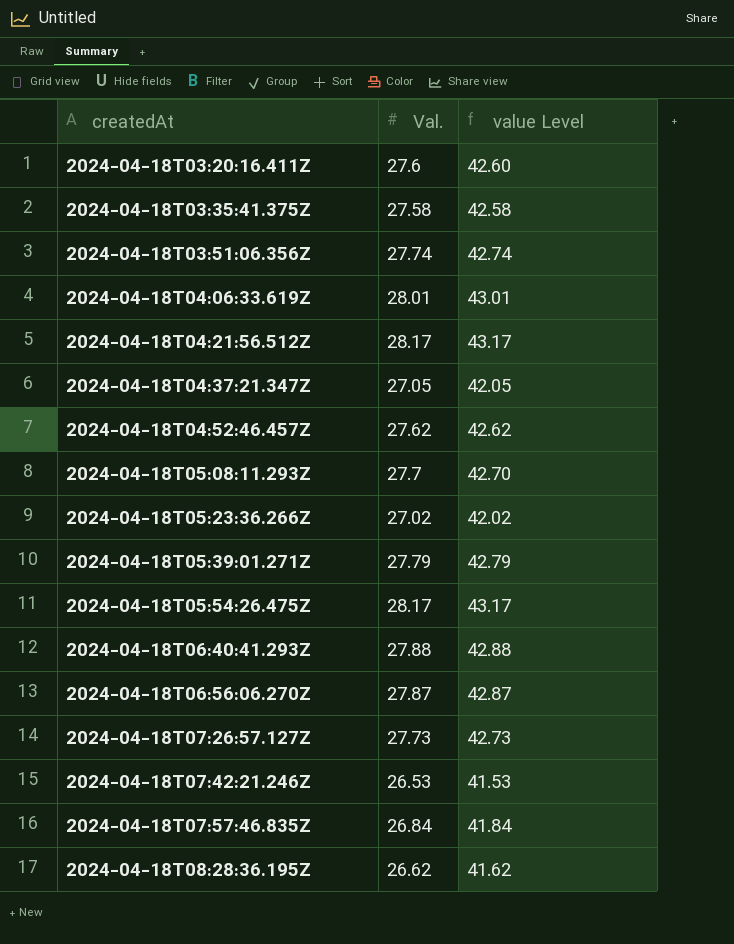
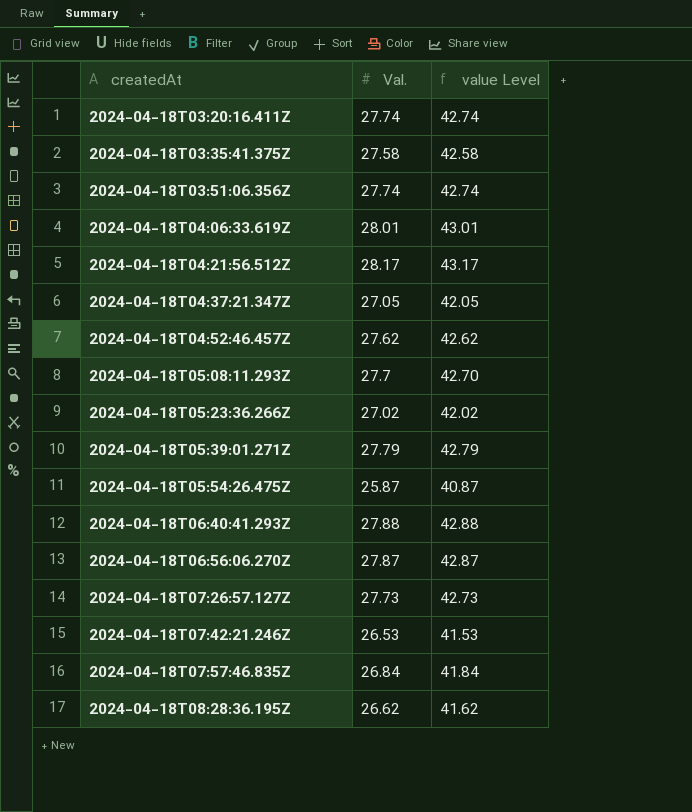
2024-04-18T03:20:16.411Z | Val.: 27.6 -> 27.74
2024-04-18T03:20:16.411Z | value Level: 42.60 -> 42.74
2024-04-18T05:54:26.475Z | Val.: 28.17 -> 25.87
2024-04-18T05:54:26.475Z | value Level: 43.17 -> 40.87

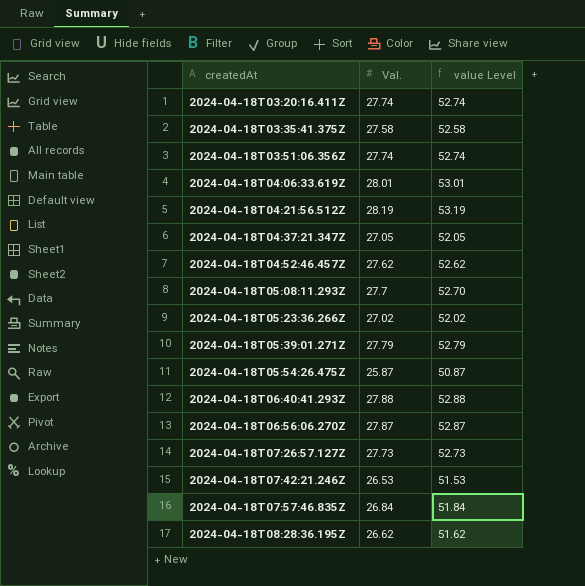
column value Level | formula: [Val.] + 15 -> [Val.] + 25
2024-04-18T04:21:56.512Z | Val.: 28.17 -> 28.19

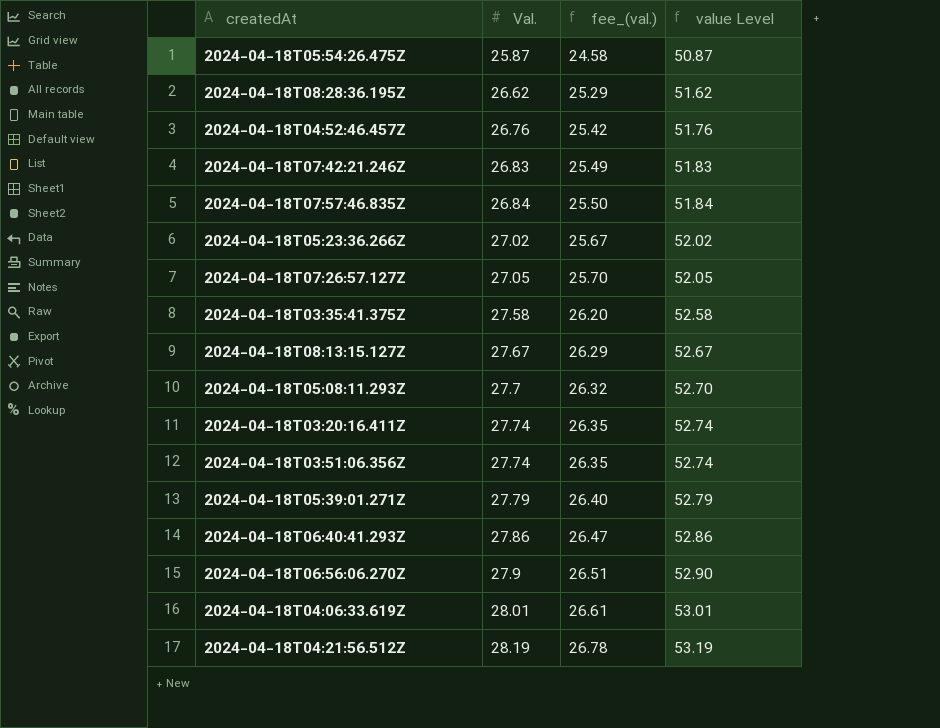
row order: createdAt ascending -> Val. ascending
column fee_(val.) | formula: none -> [Val.] * 0.95
row 2024-04-18T04:37:21.347Z: 27.05 | 52.05 -> none
2024-04-18T04:52:46.457Z | Val.: 27.62 -> 26.76
2024-04-18T04:52:46.457Z | value Level: 52.62 -> 51.76
2024-04-18T07:42:21.246Z | Val.: 26.53 -> 26.83
2024-04-18T07:42:21.246Z | value Level: 51.53 -> 51.83
2024-04-18T07:26:57.127Z | Val.: 27.73 -> 27.05
2024-04-18T07:26:57.127Z | value Level: 52.73 -> 52.05
row 2024-04-18T08:13:15.127Z: none -> 27.67 | 26.29 | 52.67
2024-04-18T06:40:41.293Z | Val.: 27.88 -> 27.86
2024-04-18T06:40:41.293Z | value Level: 52.88 -> 52.86
2024-04-18T06:56:06.270Z | Val.: 27.87 -> 27.9
2024-04-18T06:56:06.270Z | value Level: 52.87 -> 52.90

